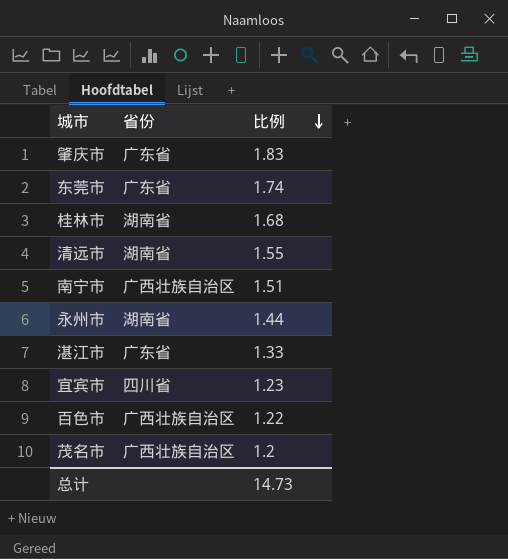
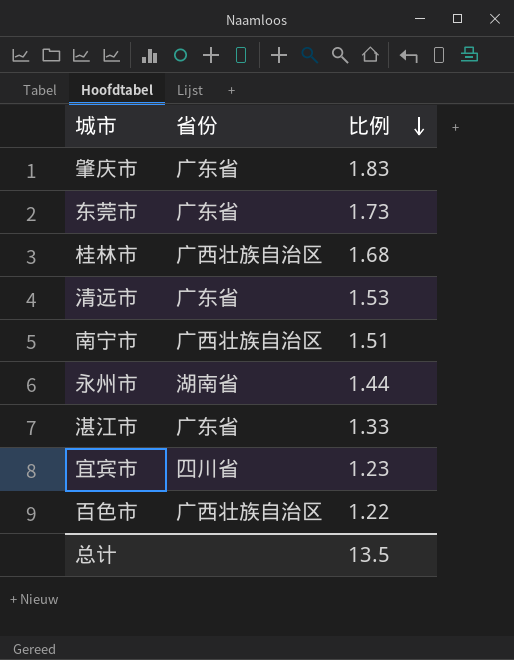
row 茂名市: 广西壮族自治区 | 1.2 -> none
东莞市 | 比例: 1.74 -> 1.73
桂林市 | 省份: 湖南省 -> 广西壮族自治区
清远市 | 省份: 湖南省 -> 广东省
清远市 | 比例: 1.55 -> 1.53
总计 | 比例: 14.73 -> 13.5

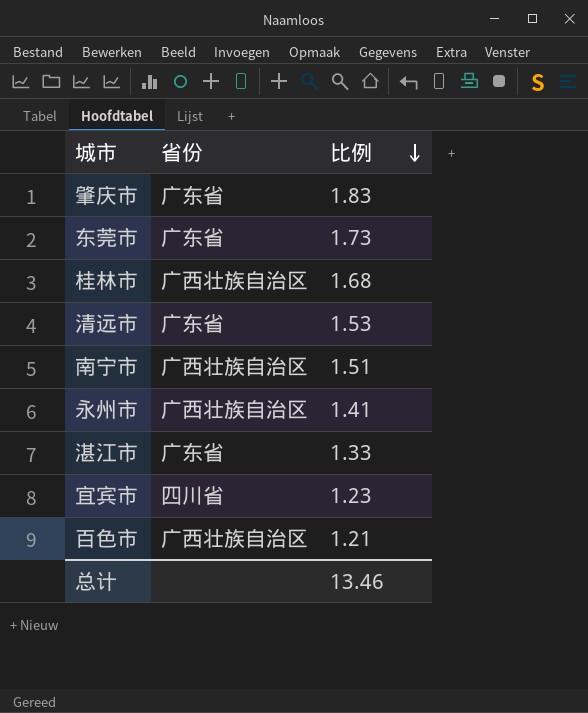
永州市 | 省份: 湖南省 -> 广西壮族自治区
永州市 | 比例: 1.44 -> 1.41
百色市 | 比例: 1.22 -> 1.21
总计 | 比例: 13.5 -> 13.46

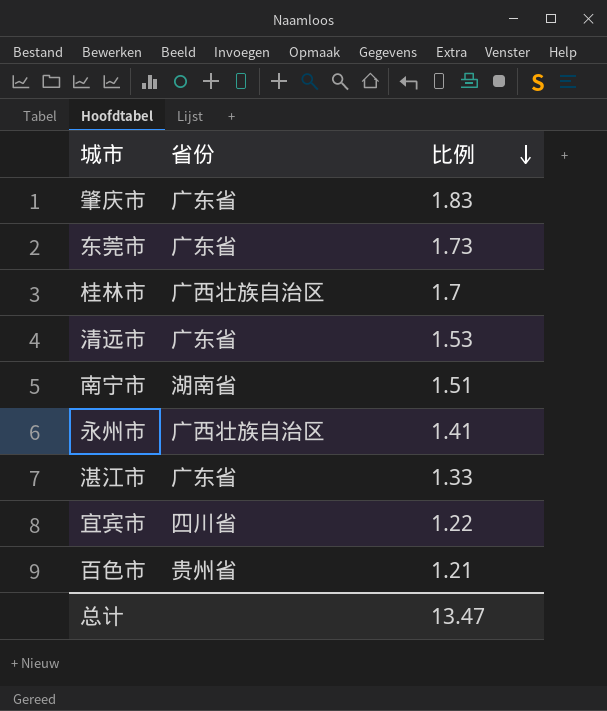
桂林市 | 比例: 1.68 -> 1.7
南宁市 | 省份: 广西壮族自治区 -> 湖南省
宜宾市 | 比例: 1.23 -> 1.22
百色市 | 省份: 广西壮族自治区 -> 贵州省
总计 | 比例: 13.46 -> 13.47

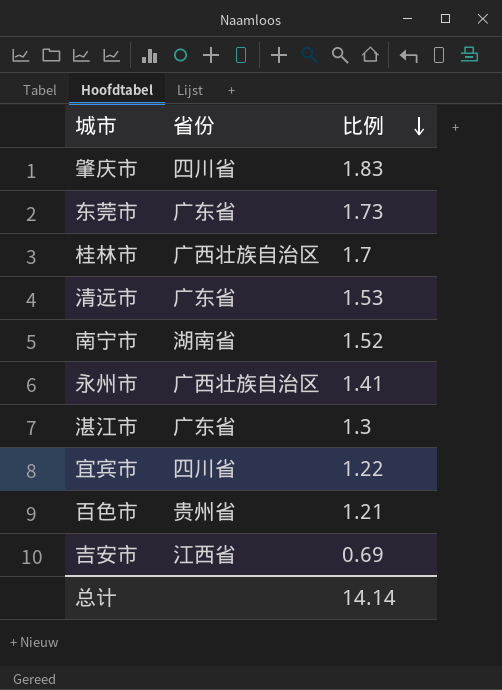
肇庆市 | 省份: 广东省 -> 四川省
南宁市 | 比例: 1.51 -> 1.52
湛江市 | 比例: 1.33 -> 1.3
row 吉安市: none -> 江西省 | 0.69
总计 | 比例: 13.47 -> 14.14

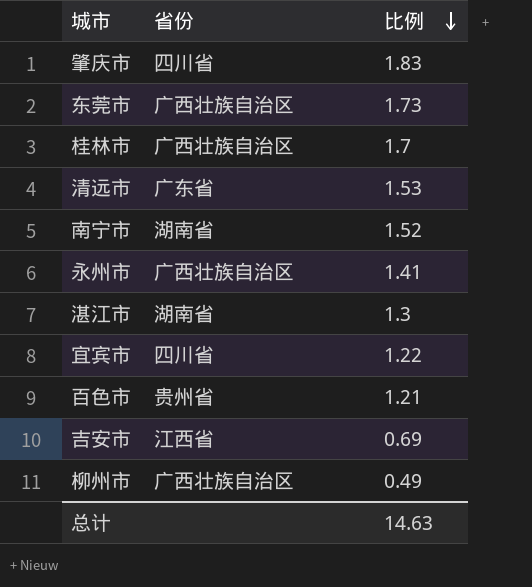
东莞市 | 省份: 广东省 -> 广西壮族自治区
湛江市 | 省份: 广东省 -> 湖南省
row 柳州市: none -> 广西壮族自治区 | 0.49
总计 | 比例: 14.14 -> 14.63

